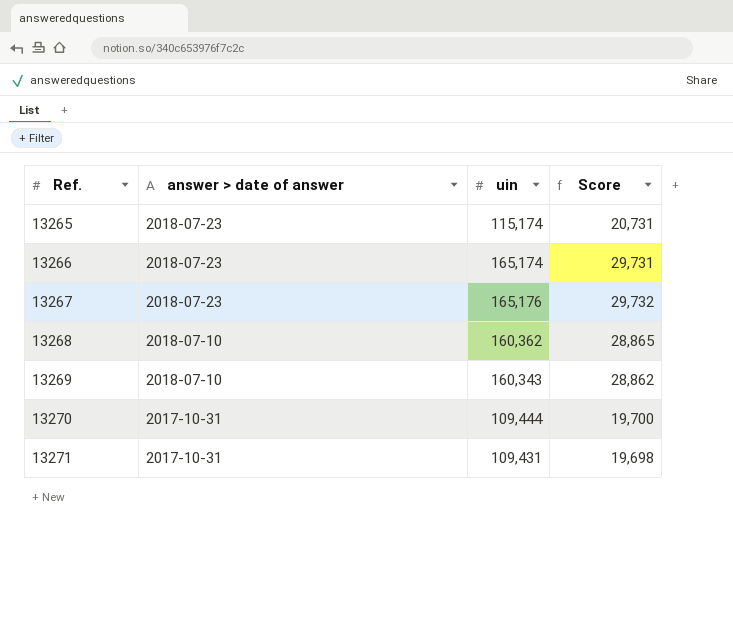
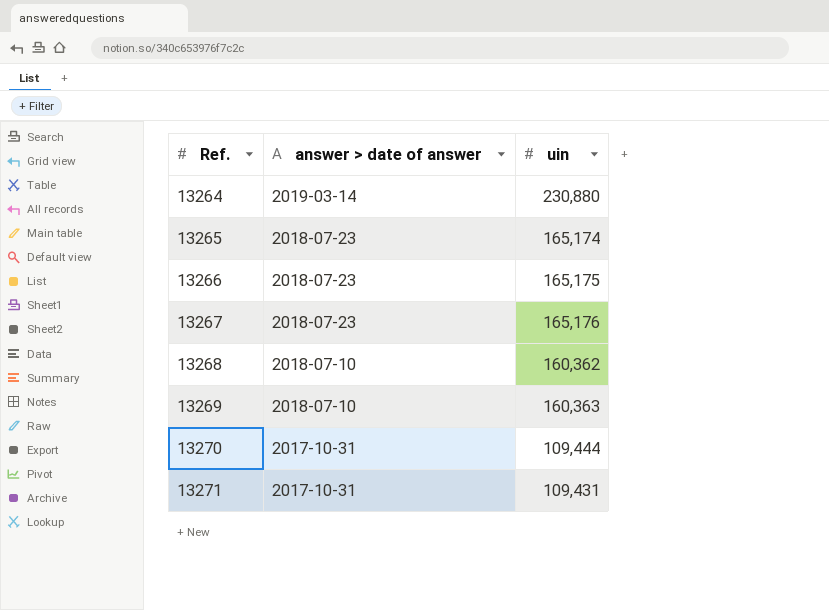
column Score | formula: [uin] * 0.18 -> none
row 13264: none -> 2019-03-14 | 230,880
13265 | uin: 115,174 -> 165,174
13266 | uin: 165,174 -> 165,175
13269 | uin: 160,343 -> 160,363

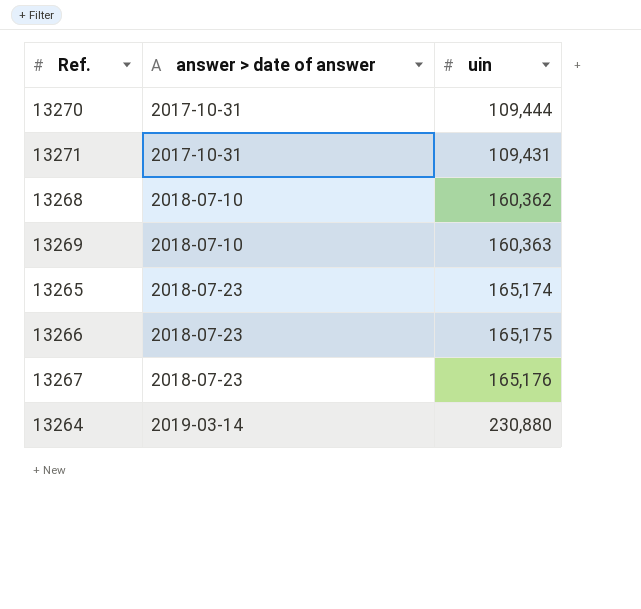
row order: Ref. ascending -> answer > date of answer ascending

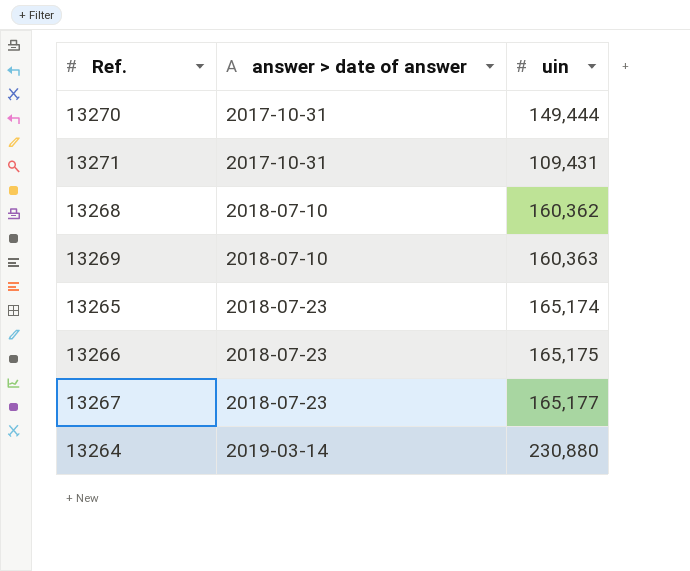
13270 | uin: 109,444 -> 149,444
13267 | uin: 165,176 -> 165,177

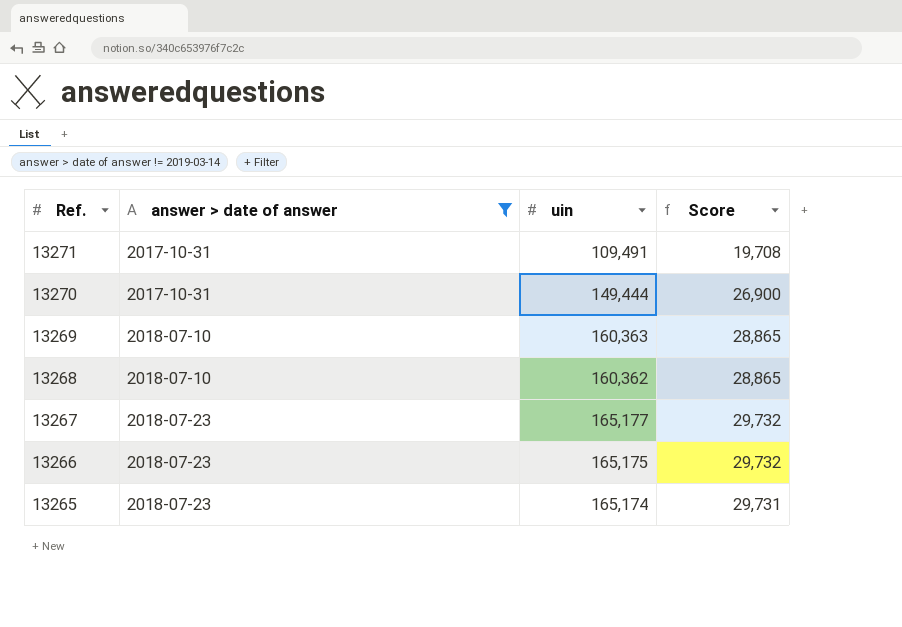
filter: none -> answer > date of answer != 2019-03-14
row order: answer > date of answer ascending -> Ref. descending
column Score | formula: none -> [uin] * 0.18
13271 | uin: 109,431 -> 109,491

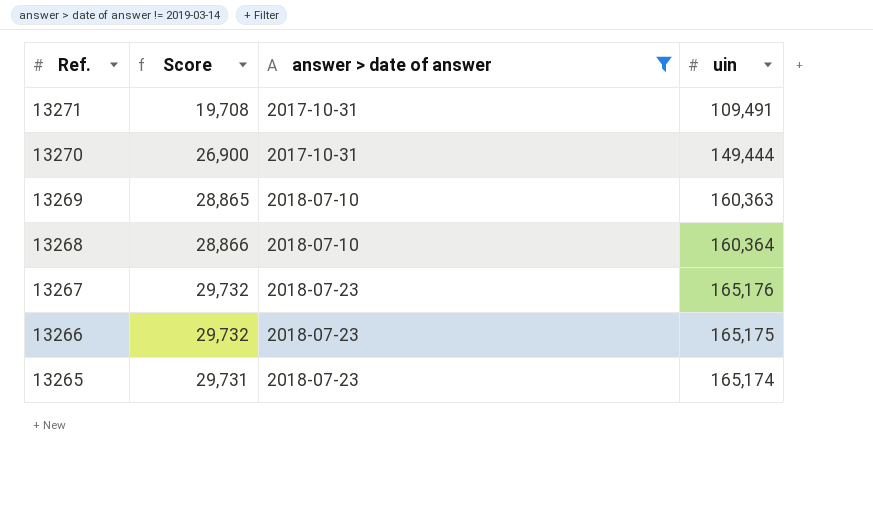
column Score | position: 4 -> 2
13268 | Score: 28,865 -> 28,866
13268 | uin: 160,362 -> 160,364
13267 | uin: 165,177 -> 165,176

